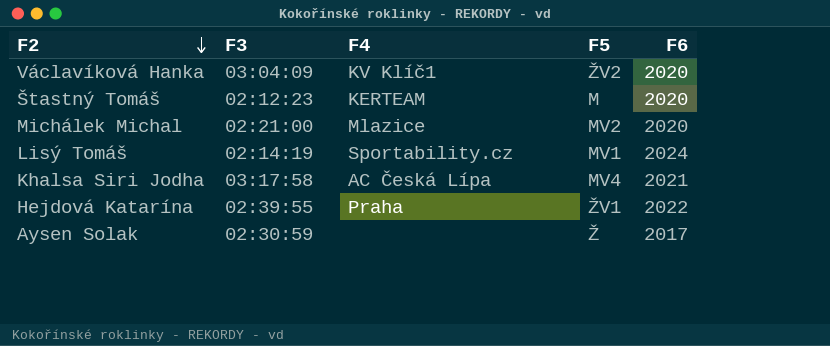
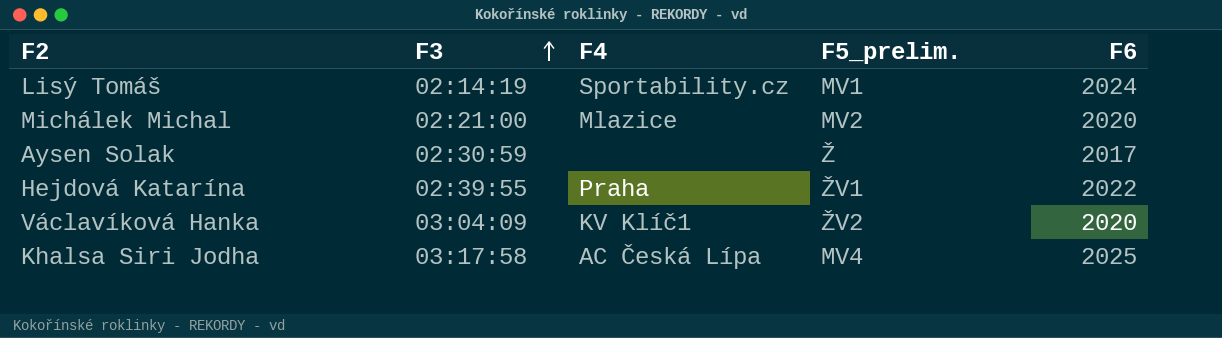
row order: F2 descending -> F3 ascending
column name: F5 -> F5_prelim.
row Štastný Tomáš: 02:12:23 | KERTEAM | M | 2020 -> none
Khalsa Siri Jodha | F6: 2021 -> 2025

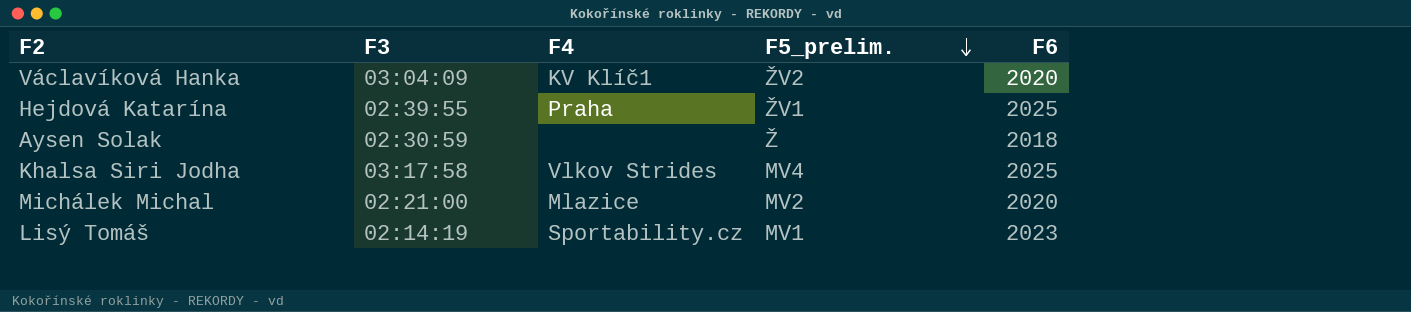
row order: F3 ascending -> F5_prelim. descending
Hejdová Katarína | F6: 2022 -> 2025
Aysen Solak | F6: 2017 -> 2018
Khalsa Siri Jodha | F4: AC Česká Lípa -> Vlkov Strides
Lisý Tomáš | F6: 2024 -> 2023

